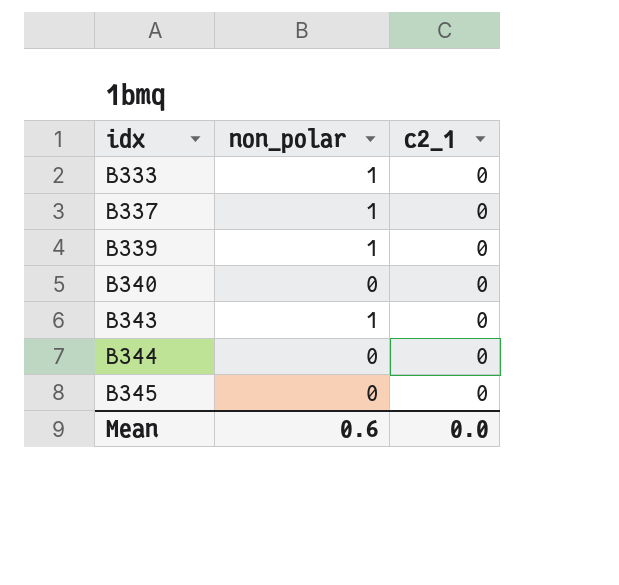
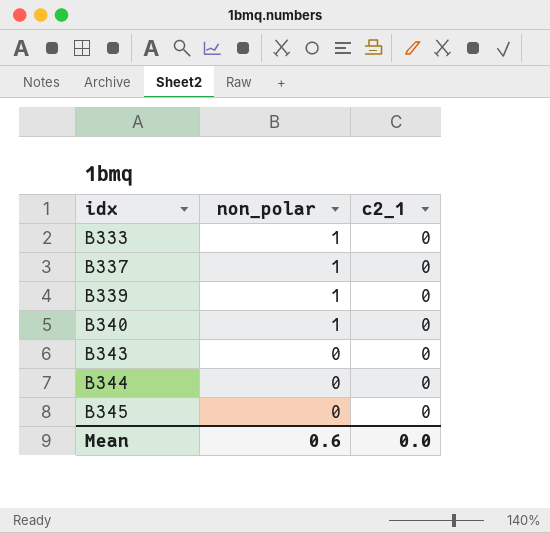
B340 | non_polar: 0 -> 1
B343 | non_polar: 1 -> 0

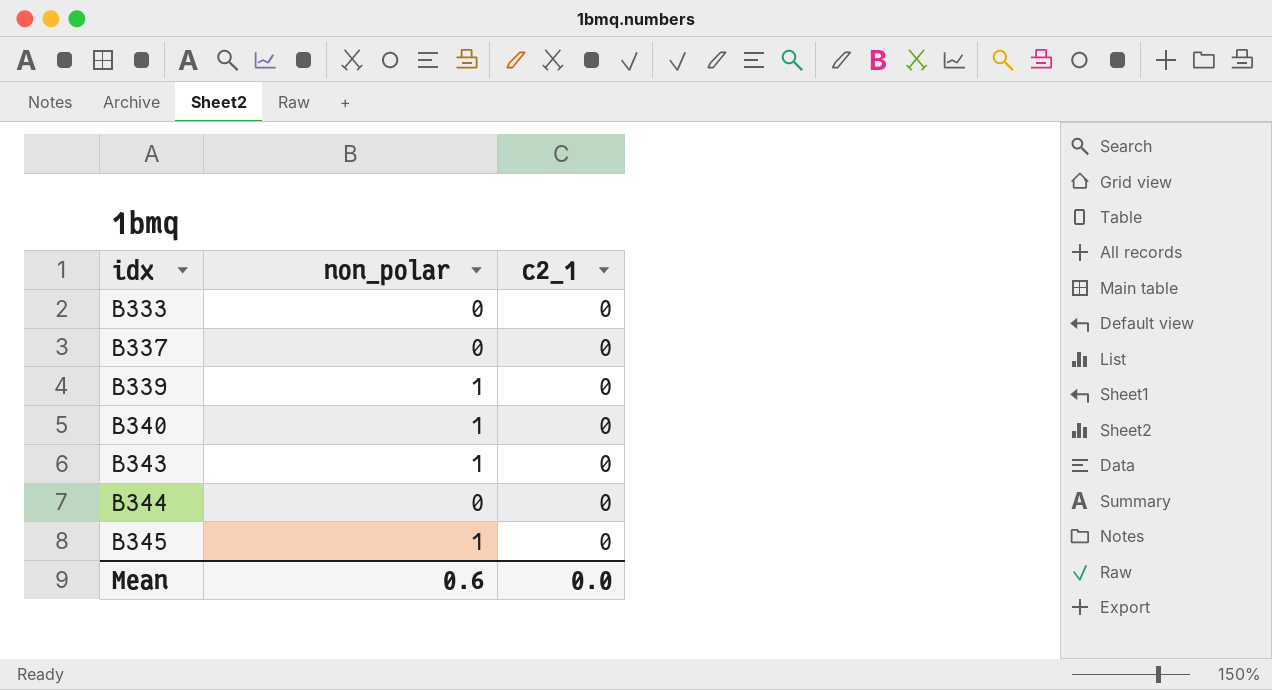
B333 | non_polar: 1 -> 0
B337 | non_polar: 1 -> 0
B343 | non_polar: 0 -> 1
B345 | non_polar: 0 -> 1

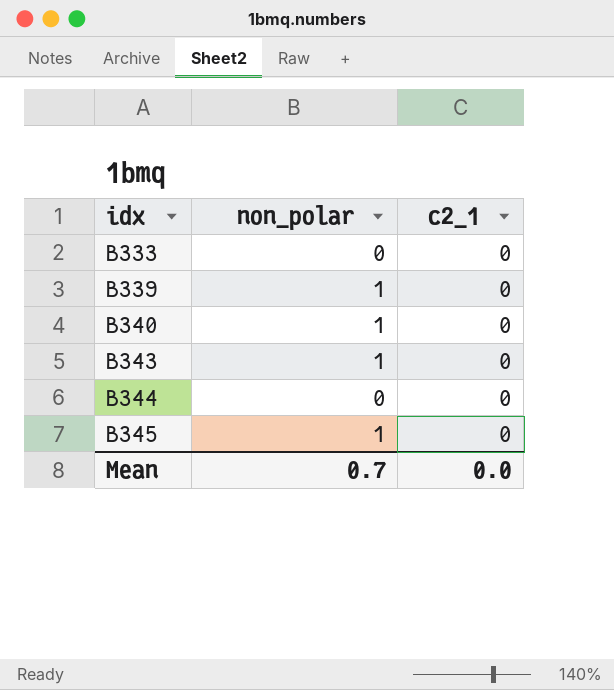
row B337: 0 | 0 -> none
Mean | non_polar: 0.6 -> 0.7

